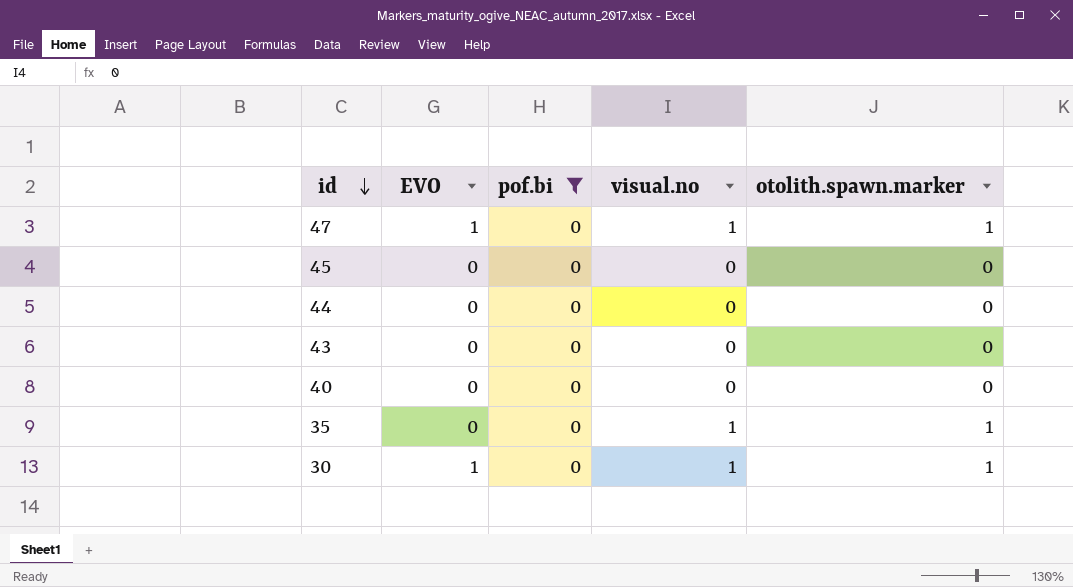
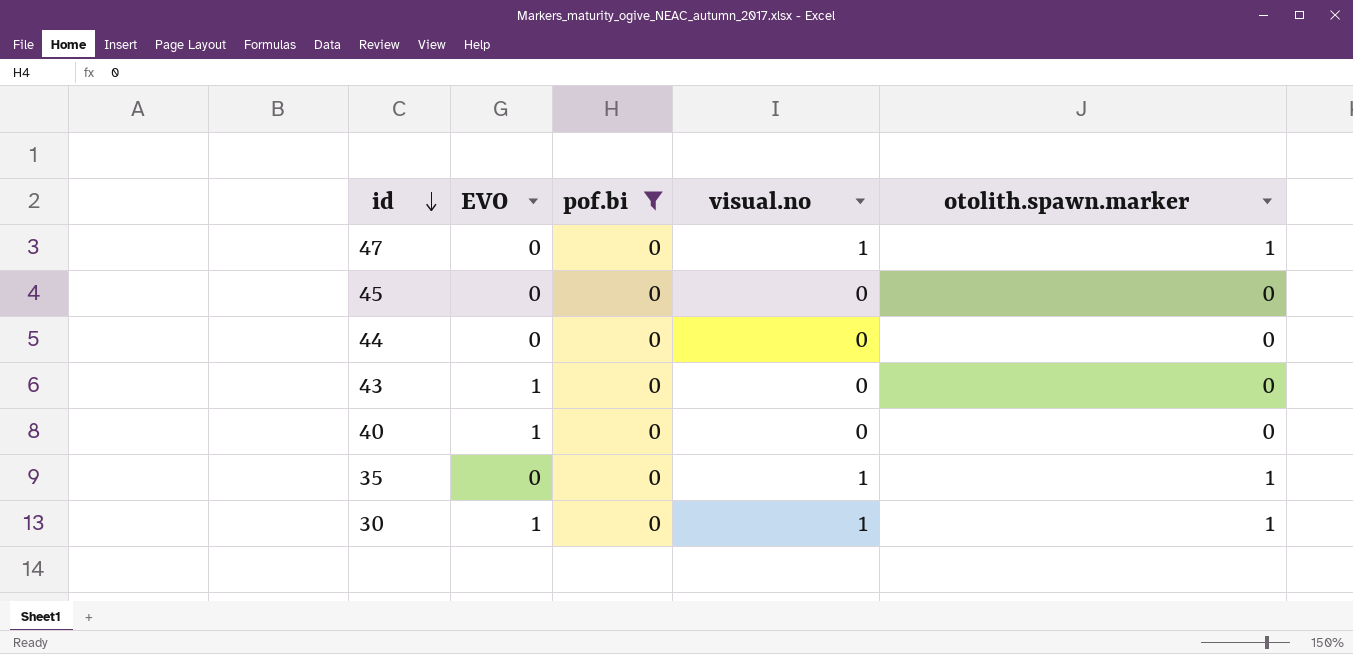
47 | EVO: 1 -> 0
43 | EVO: 0 -> 1
40 | EVO: 0 -> 1

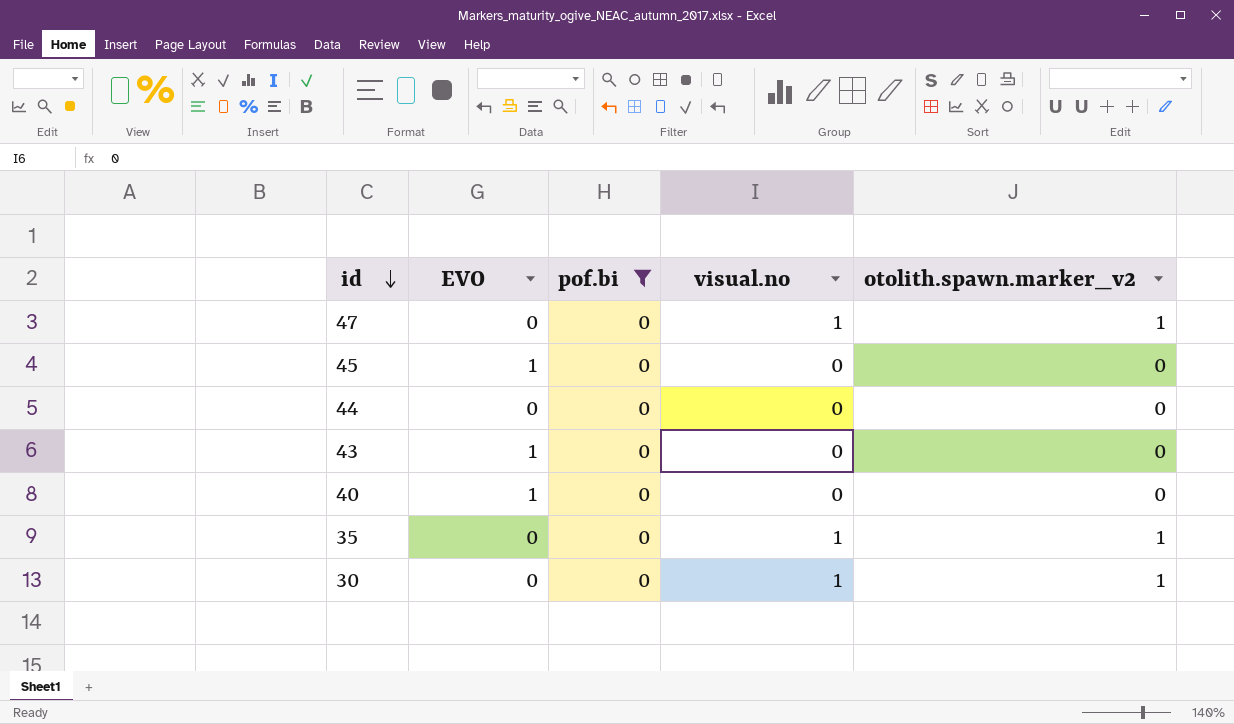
column name: otolith.spawn.marker -> otolith.spawn.marker_v2
45 | EVO: 0 -> 1
30 | EVO: 1 -> 0

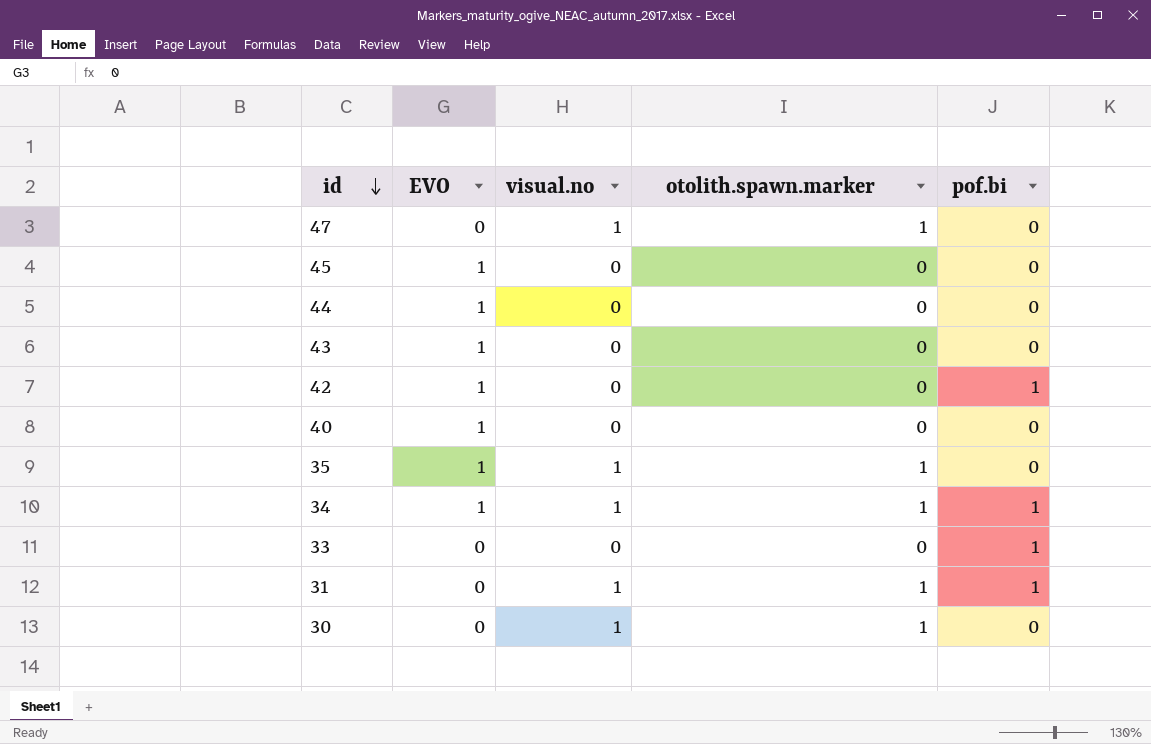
filter: pof.bi = 0 -> none
column name: otolith.spawn.marker_v2 -> otolith.spawn.marker
column pof.bi | position: 3 -> 5
44 | EVO: 0 -> 1
35 | EVO: 0 -> 1

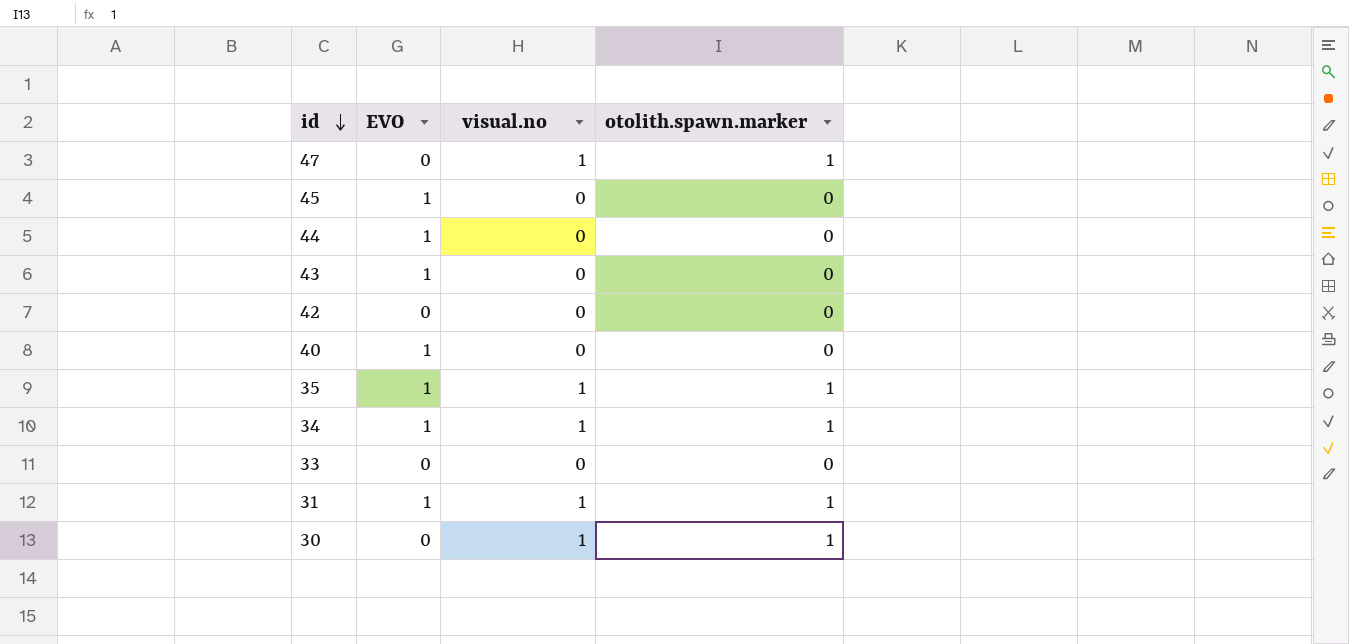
column pof.bi | position: 5 -> none
42 | EVO: 1 -> 0
31 | EVO: 0 -> 1

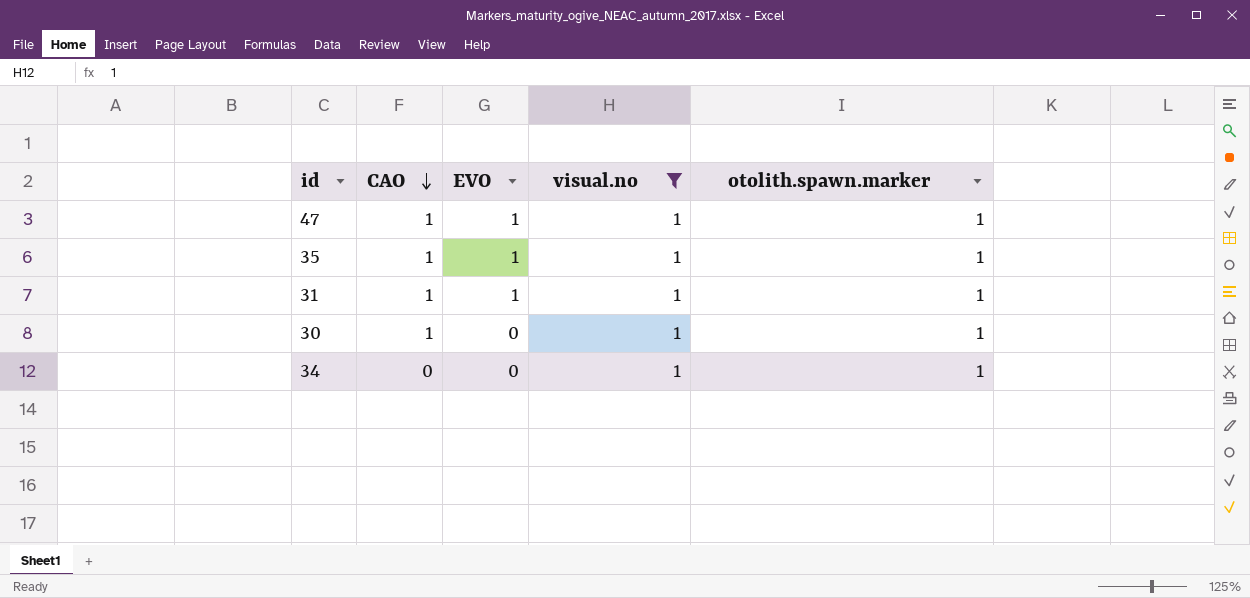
filter: none -> visual.no = 1
row order: id descending -> CAO descending
column CAO | position: none -> 2
47 | EVO: 0 -> 1
34 | EVO: 1 -> 0

